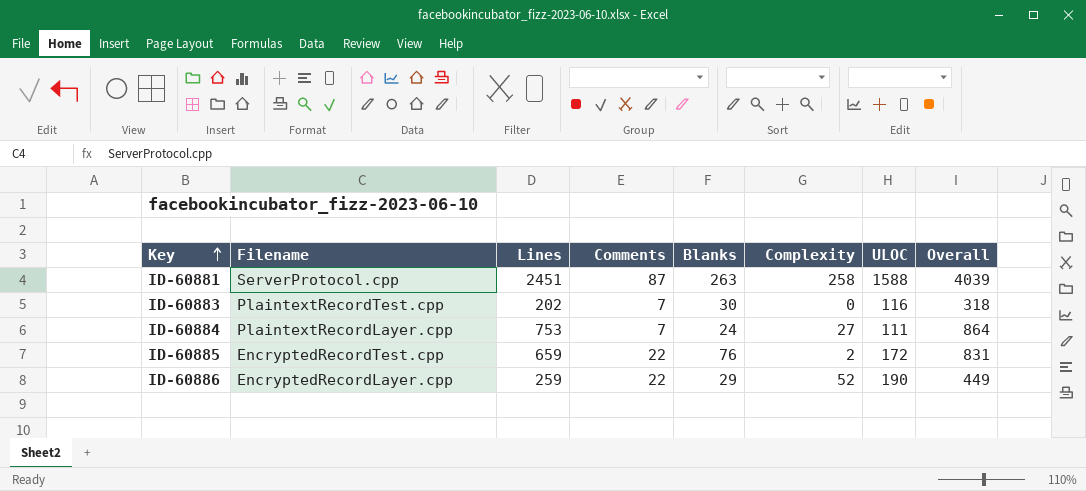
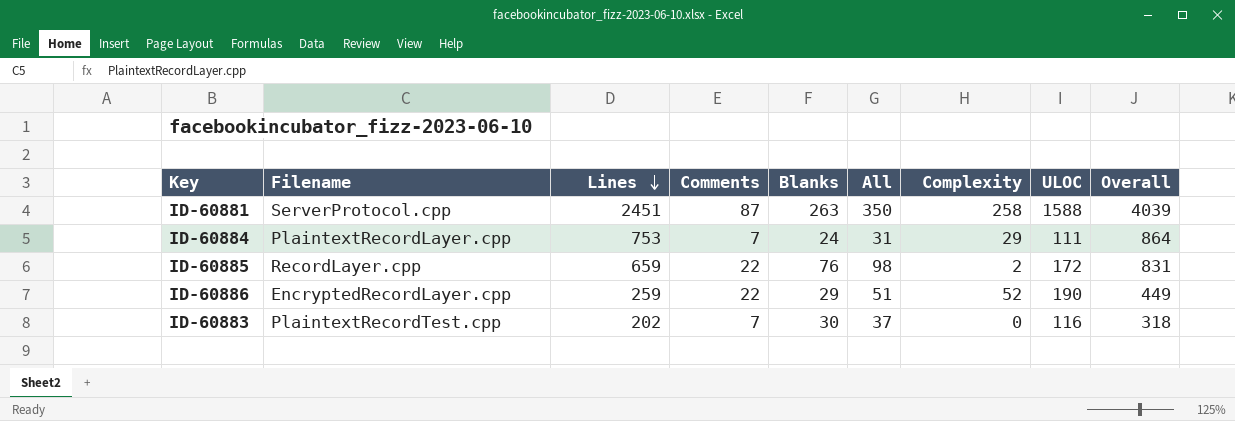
row order: Key ascending -> Lines descending
column All | formula: none -> [Comments] + [Blanks]
ID-60884 | Complexity: 27 -> 29
ID-60885 | Filename: EncryptedRecordTest.cpp -> RecordLayer.cpp

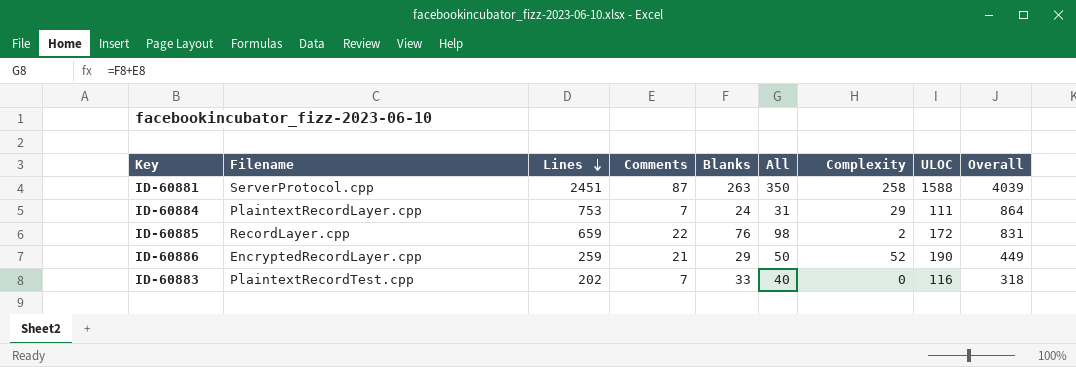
ID-60886 | Comments: 22 -> 21
ID-60886 | All: 51 -> 50
ID-60883 | Blanks: 30 -> 33
ID-60883 | All: 37 -> 40

